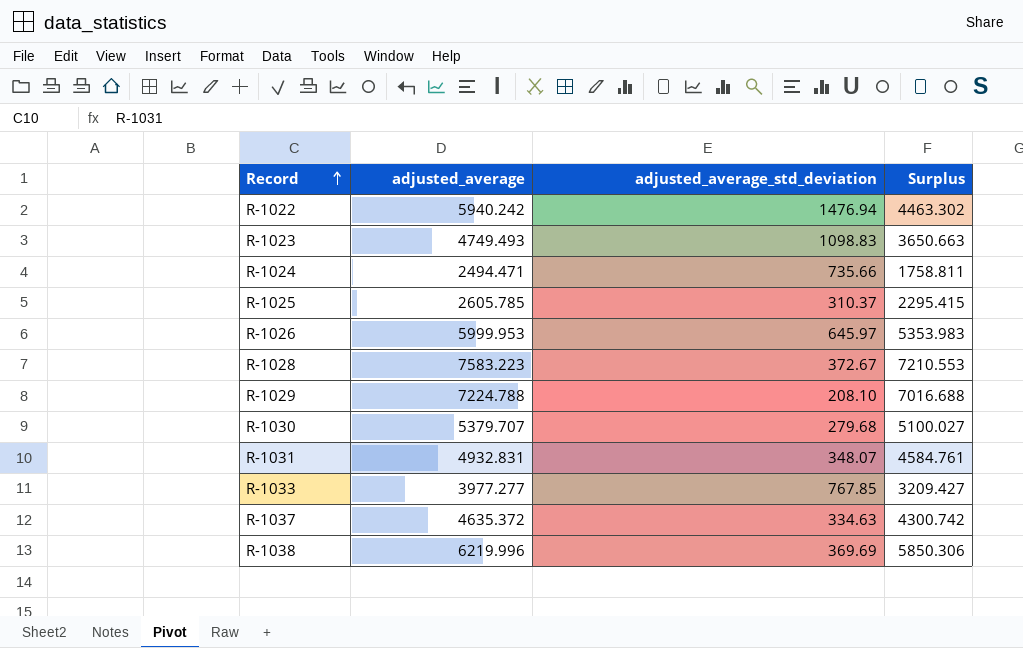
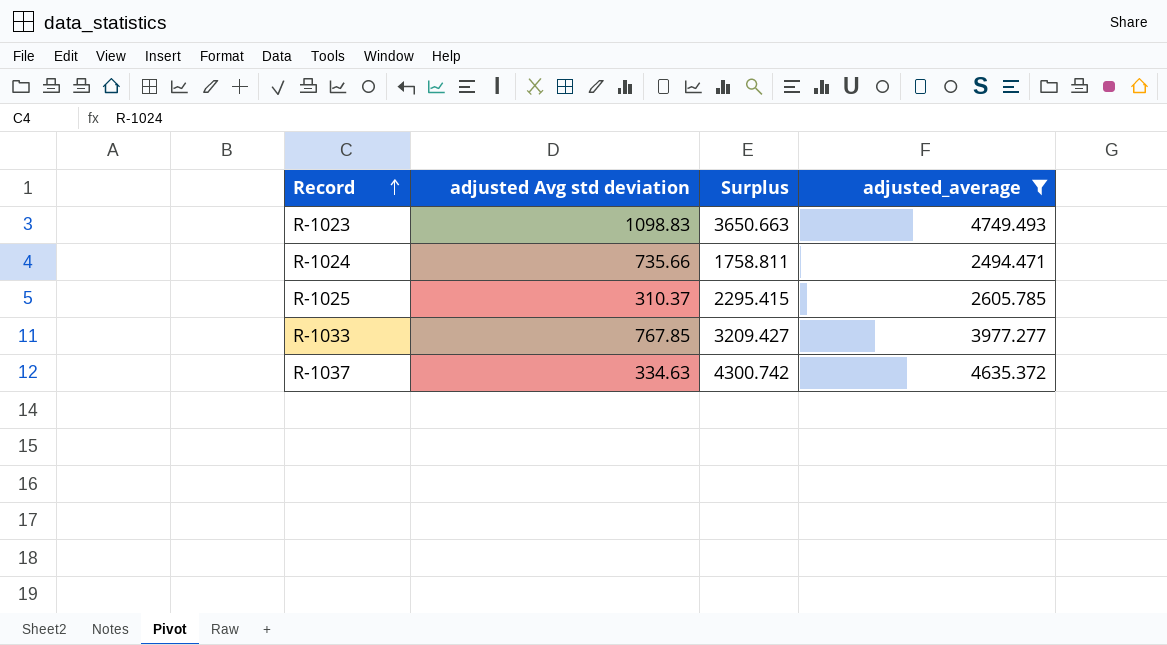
filter: none -> adjusted_average <= 4749.493
column name: adjusted_average_std_deviation -> adjusted Avg std deviation
column adjusted_average | position: 2 -> 4

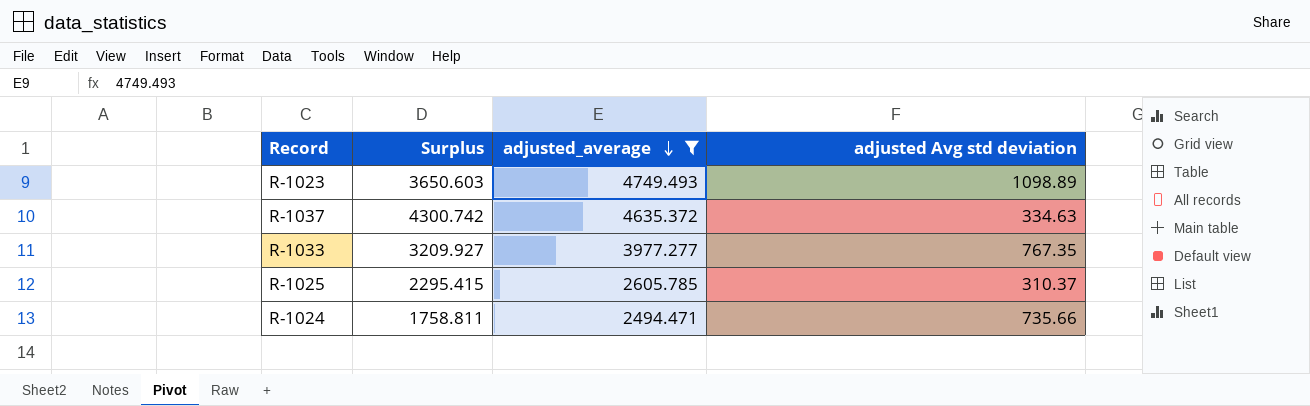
row order: Record ascending -> adjusted_average descending
column adjusted Avg std deviation | position: 2 -> 4
R-1023 | Surplus: 3650.663 -> 3650.603
R-1023 | adjusted Avg std deviation: 1098.83 -> 1098.89
R-1033 | Surplus: 3209.427 -> 3209.927
R-1033 | adjusted Avg std deviation: 767.85 -> 767.35

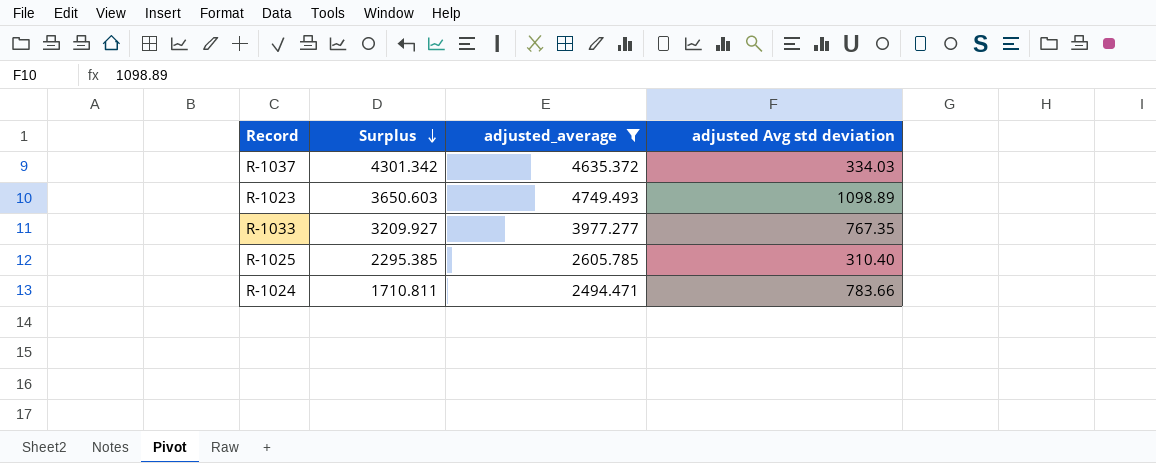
row order: adjusted_average descending -> Surplus descending
R-1037 | Surplus: 4300.742 -> 4301.342
R-1037 | adjusted Avg std deviation: 334.63 -> 334.03
R-1025 | Surplus: 2295.415 -> 2295.385
R-1025 | adjusted Avg std deviation: 310.37 -> 310.40
R-1024 | Surplus: 1758.811 -> 1710.811
R-1024 | adjusted Avg std deviation: 735.66 -> 783.66

